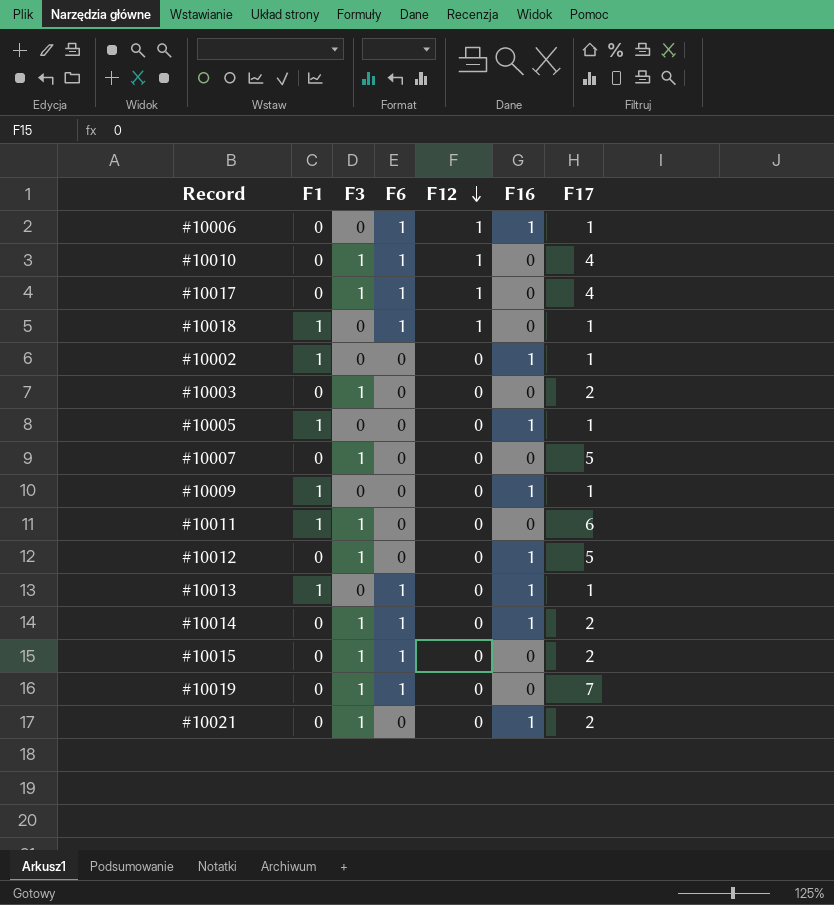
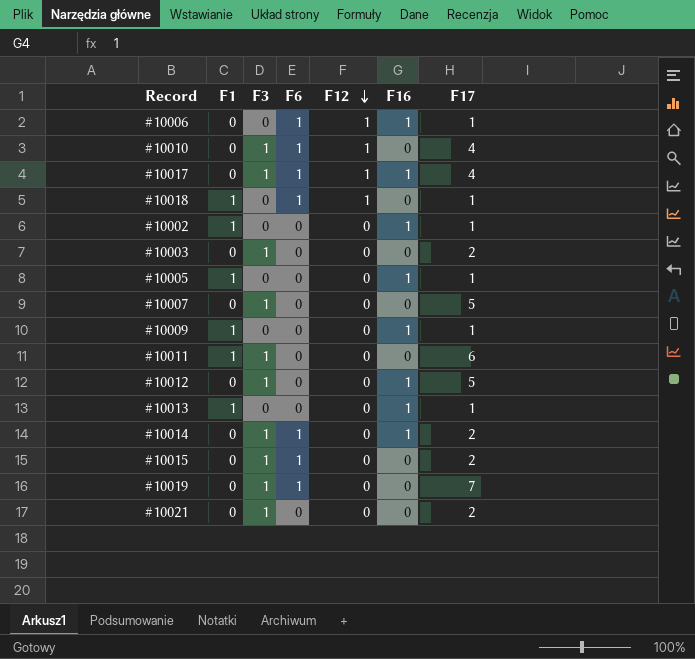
#10017 | F16: 0 -> 1
#10013 | F6: 1 -> 0
#10021 | F16: 1 -> 0

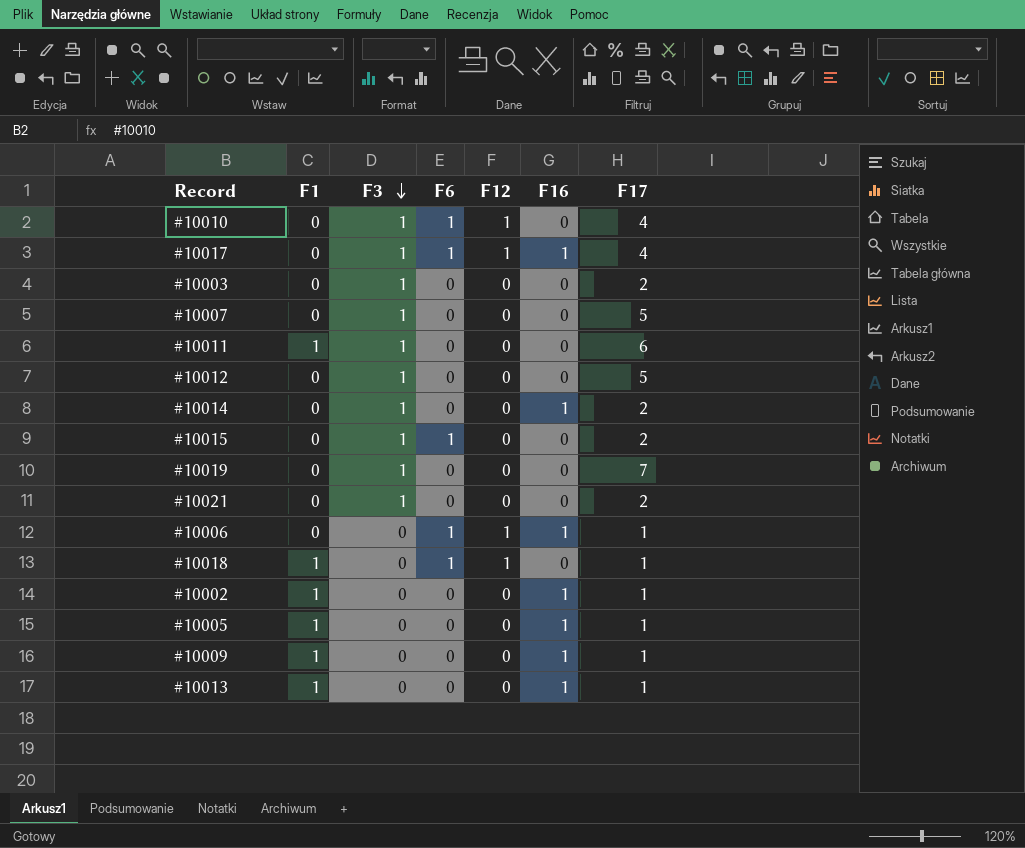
row order: F12 descending -> F3 descending
#10012 | F16: 1 -> 0
#10014 | F6: 1 -> 0
#10019 | F6: 1 -> 0

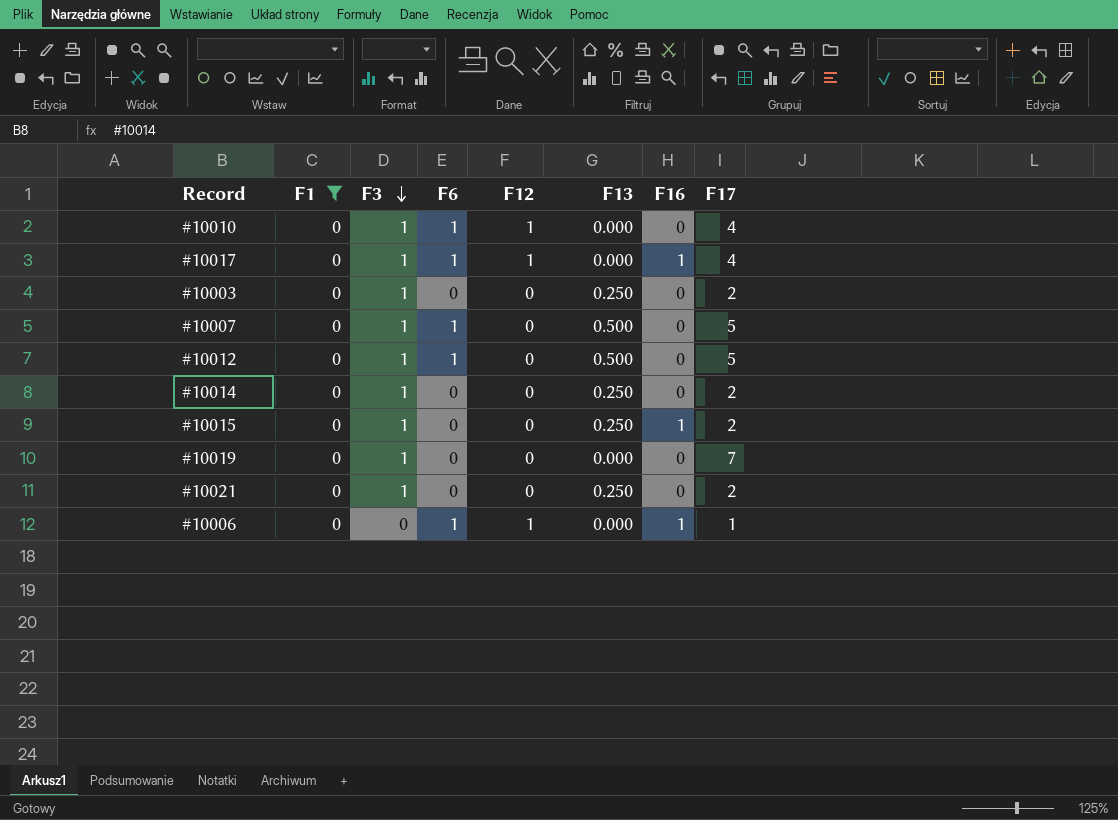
filter: none -> F1 = 0
column F13 | position: none -> 6
#10007 | F6: 0 -> 1
#10012 | F6: 0 -> 1
#10014 | F16: 1 -> 0
#10015 | F6: 1 -> 0
#10015 | F16: 0 -> 1

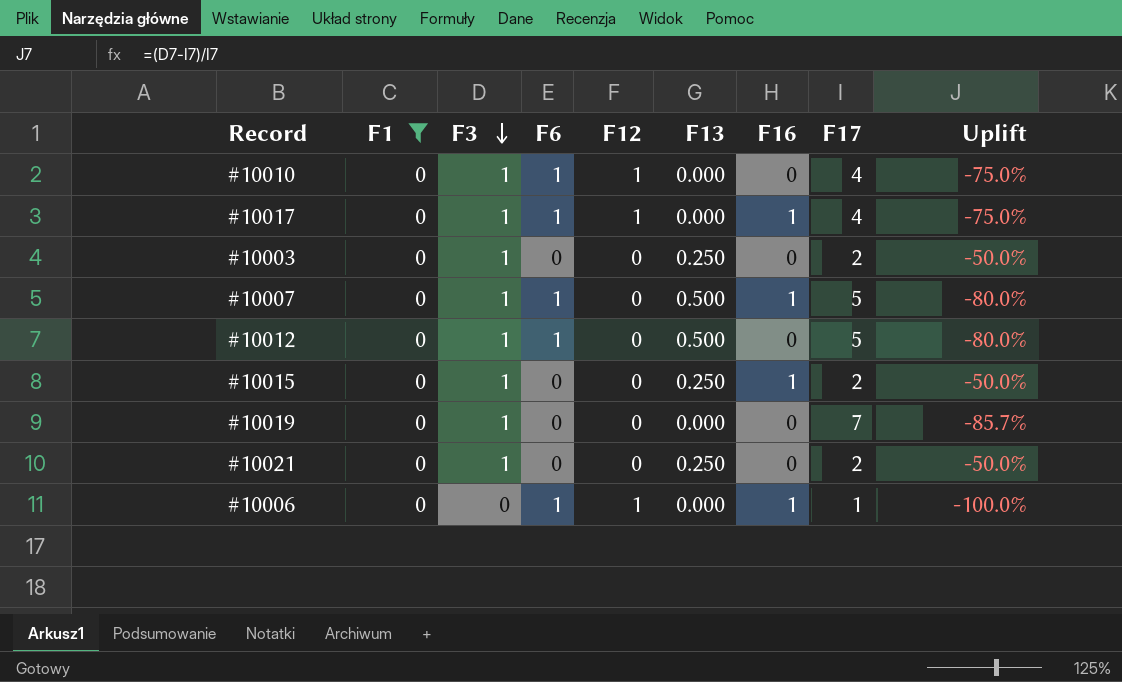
column Uplift | formula: none -> ([F3] - [F17]) / [F17]
row #10014: 0 | 1 | 0 | 0 | 0.250 | 0 | 2 -> none
#10007 | F16: 0 -> 1

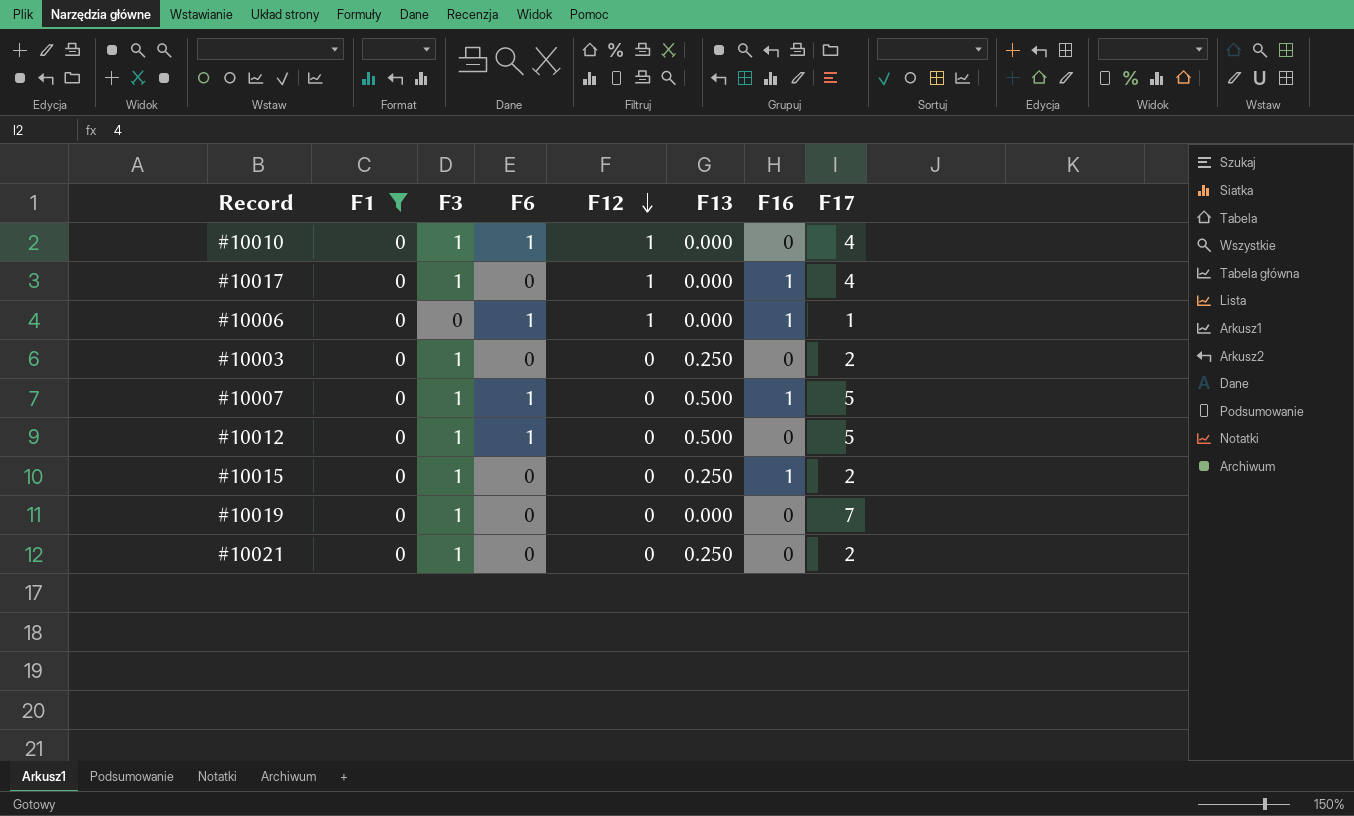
row order: F3 descending -> F12 descending
column Uplift | formula: ([F3] - [F17]) / [F17] -> none
#10017 | F6: 1 -> 0

